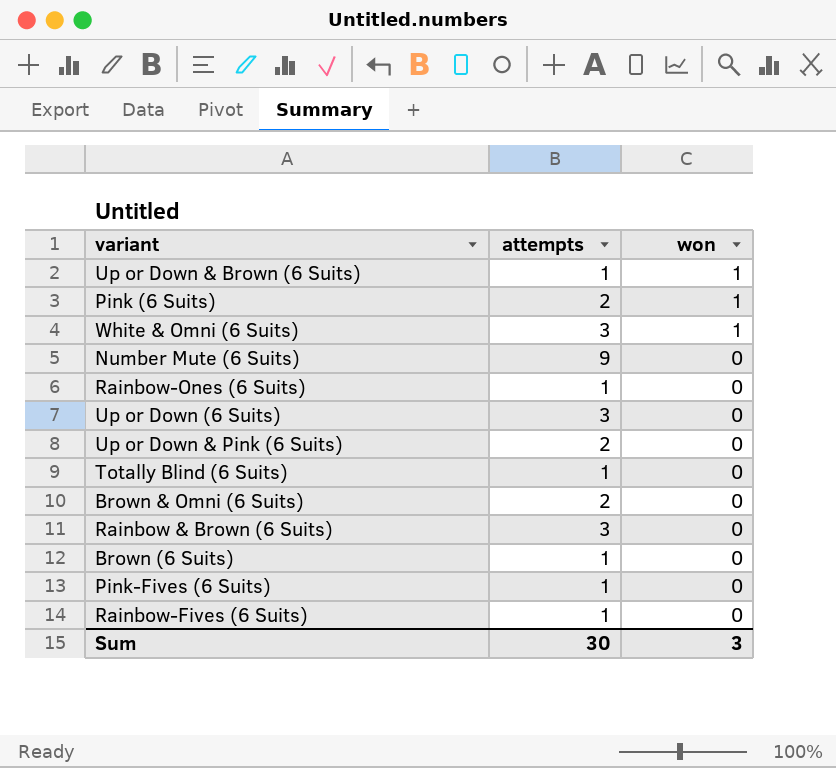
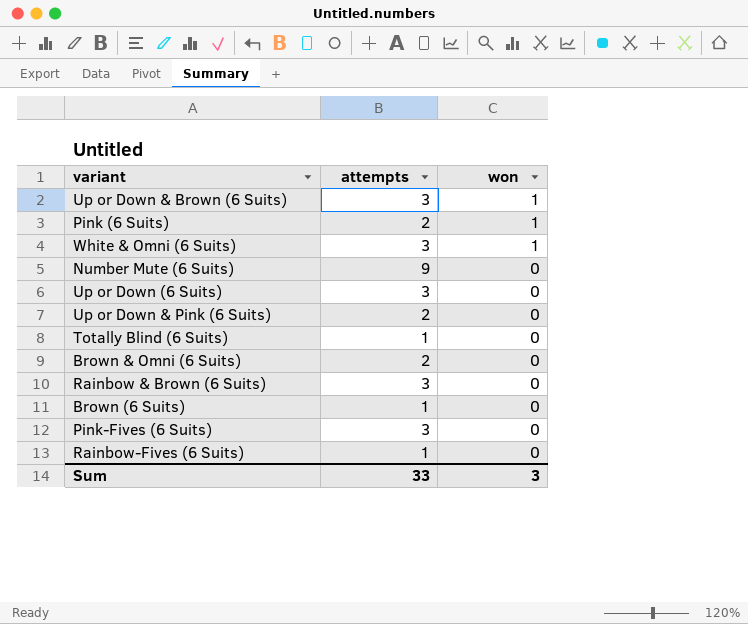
row Rainbow-Ones (6 Suits): 1 | 0 -> none
Up or Down & Brown (6 Suits) | attempts: 1 -> 3
Pink-Fives (6 Suits) | attempts: 1 -> 3
Sum | attempts: 30 -> 33

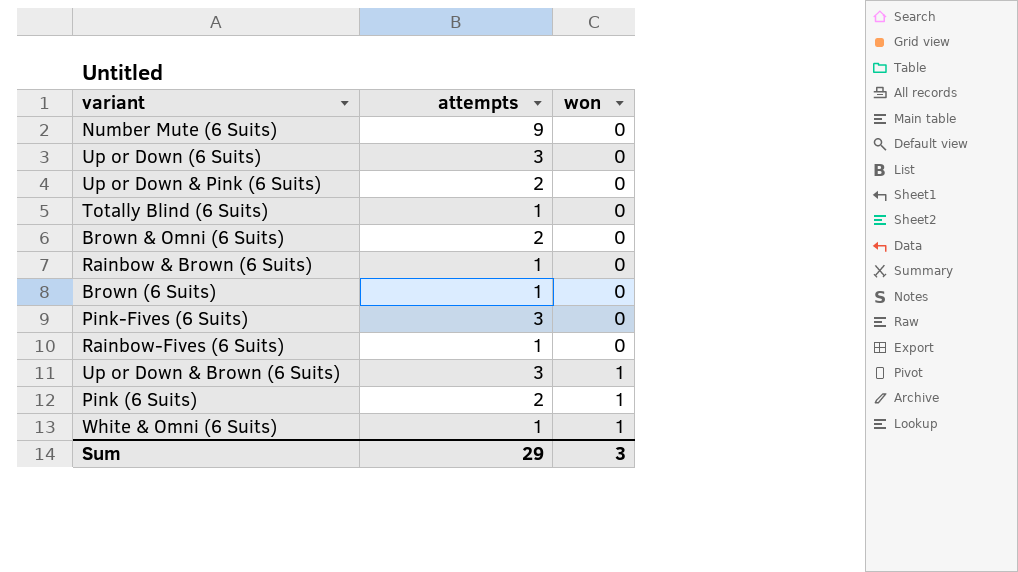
row order: won descending -> won ascending
Rainbow & Brown (6 Suits) | attempts: 3 -> 1
White & Omni (6 Suits) | attempts: 3 -> 1
Sum | attempts: 33 -> 29

